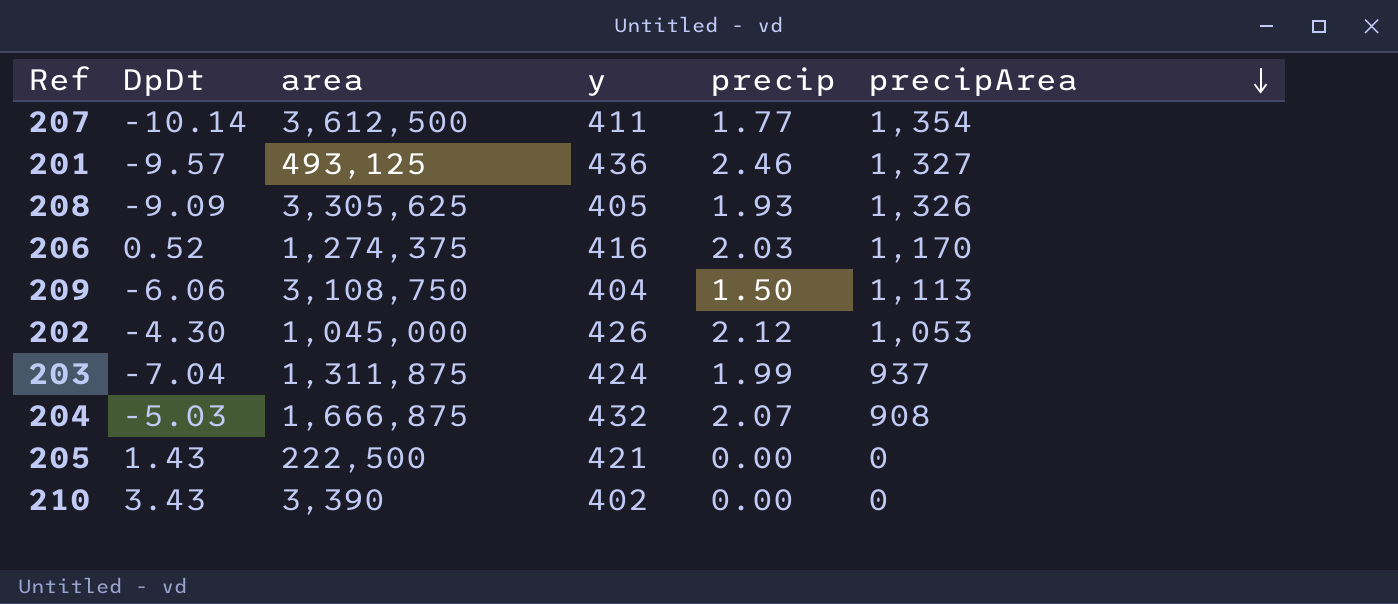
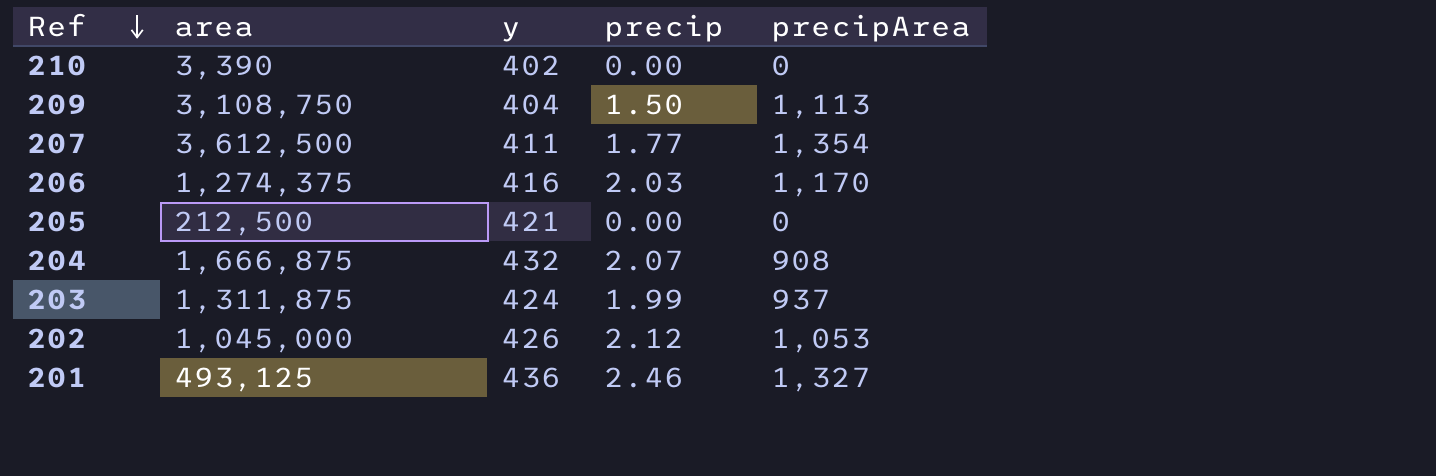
row order: precipArea descending -> Ref descending
column DpDt | position: 2 -> none
row 208: -9.09 | 3,305,625 | 405 | 1.93 | 1,326 -> none
205 | area: 222,500 -> 212,500

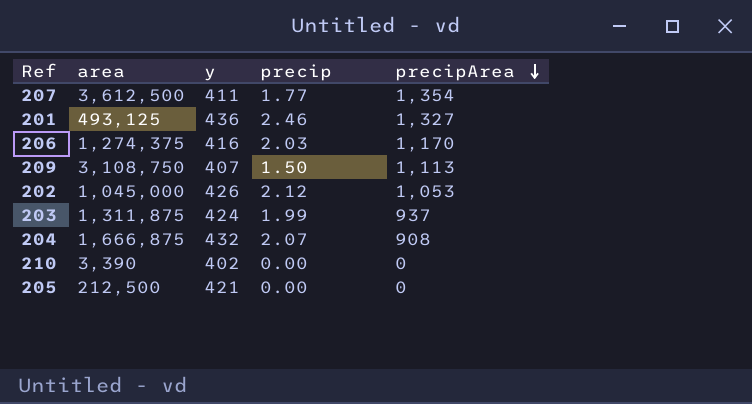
row order: Ref descending -> precipArea descending
209 | y: 404 -> 407

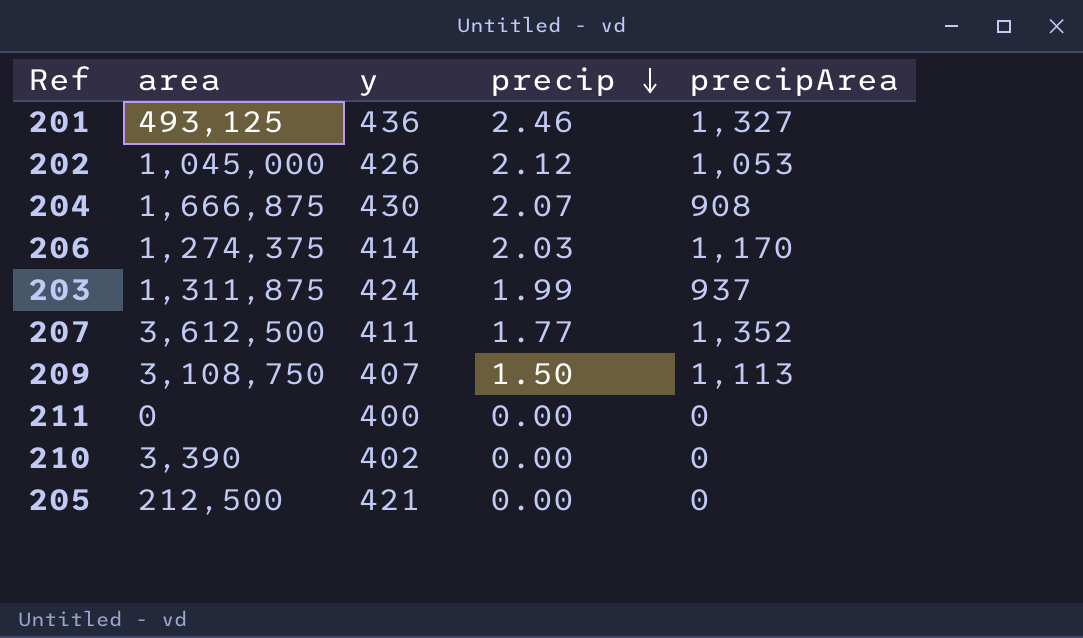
row order: precipArea descending -> precip descending
204 | y: 432 -> 430
206 | y: 416 -> 414
207 | precipArea: 1,354 -> 1,352
row 211: none -> 0 | 400 | 0.00 | 0

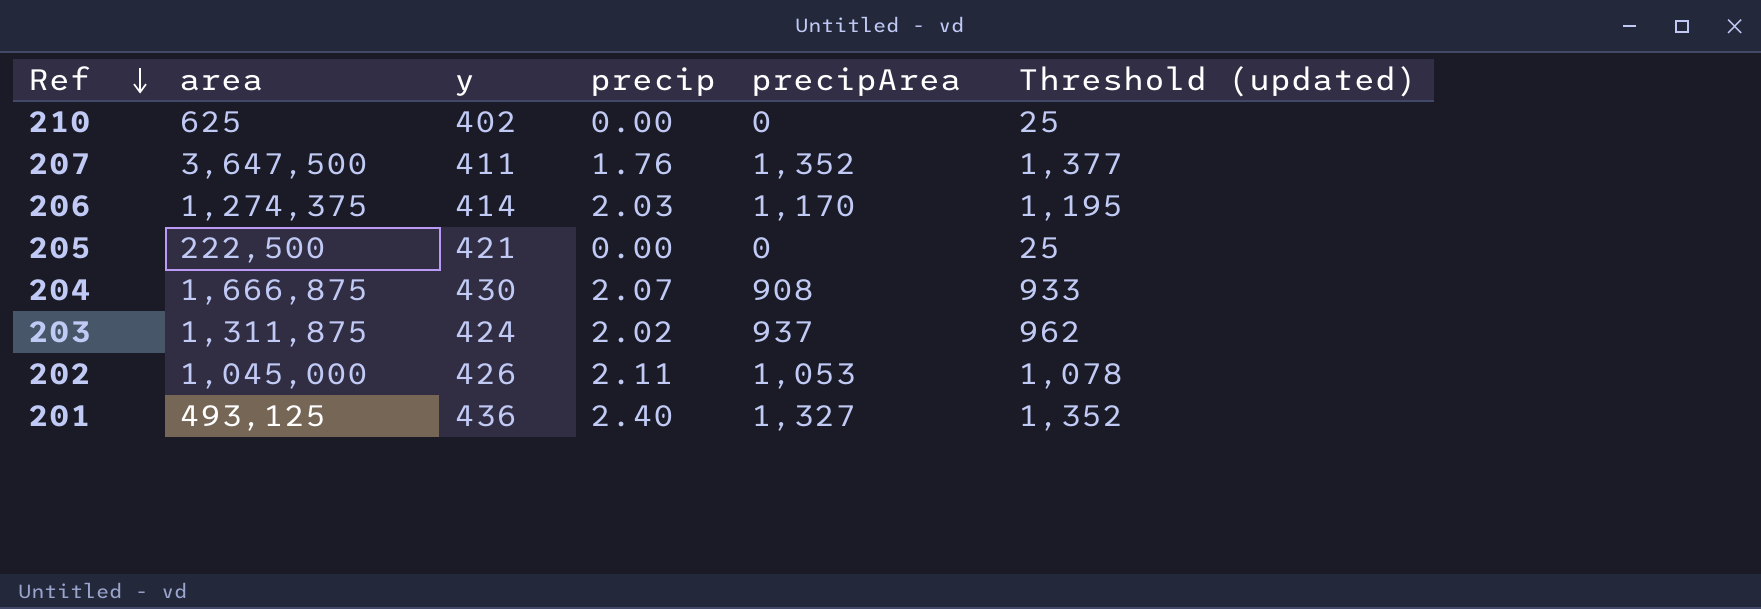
row order: precip descending -> Ref descending
column Threshold (updated) | formula: none -> [precipArea] + 25
row 209: 3,108,750 | 407 | 1.50 | 1,113 -> none
row 211: 0 | 400 | 0.00 | 0 -> none
210 | area: 3,390 -> 625
207 | area: 3,612,500 -> 3,647,500
207 | precip: 1.77 -> 1.76
205 | area: 212,500 -> 222,500
203 | precip: 1.99 -> 2.02
202 | precip: 2.12 -> 2.11
201 | precip: 2.46 -> 2.40

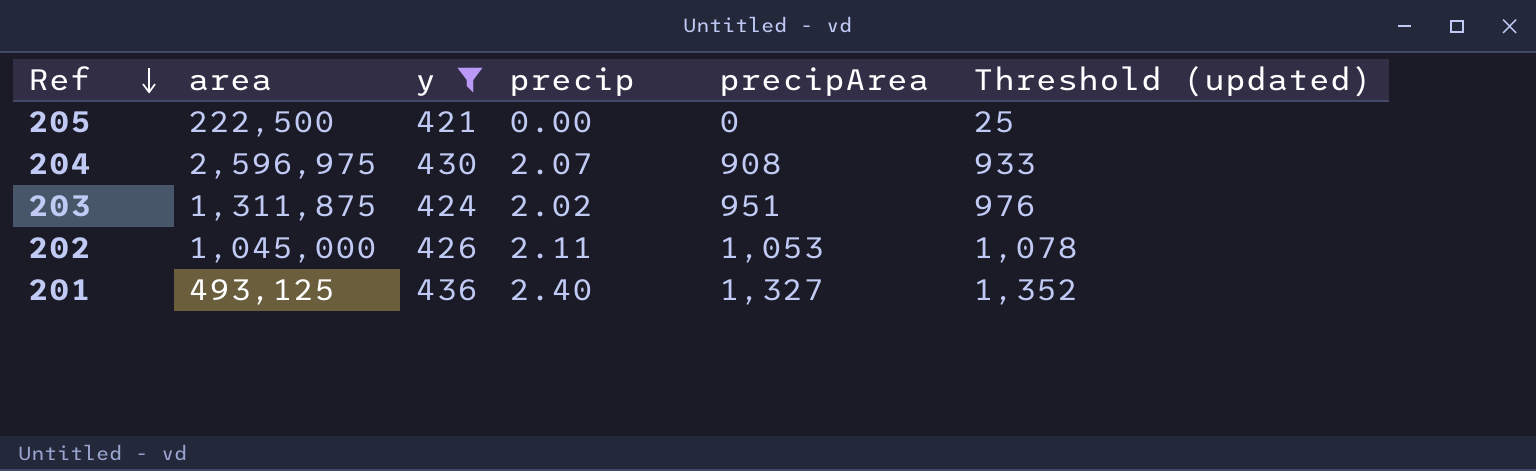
filter: none -> y >= 421
204 | area: 1,666,875 -> 2,596,975
203 | precipArea: 937 -> 951
203 | Threshold (updated): 962 -> 976

